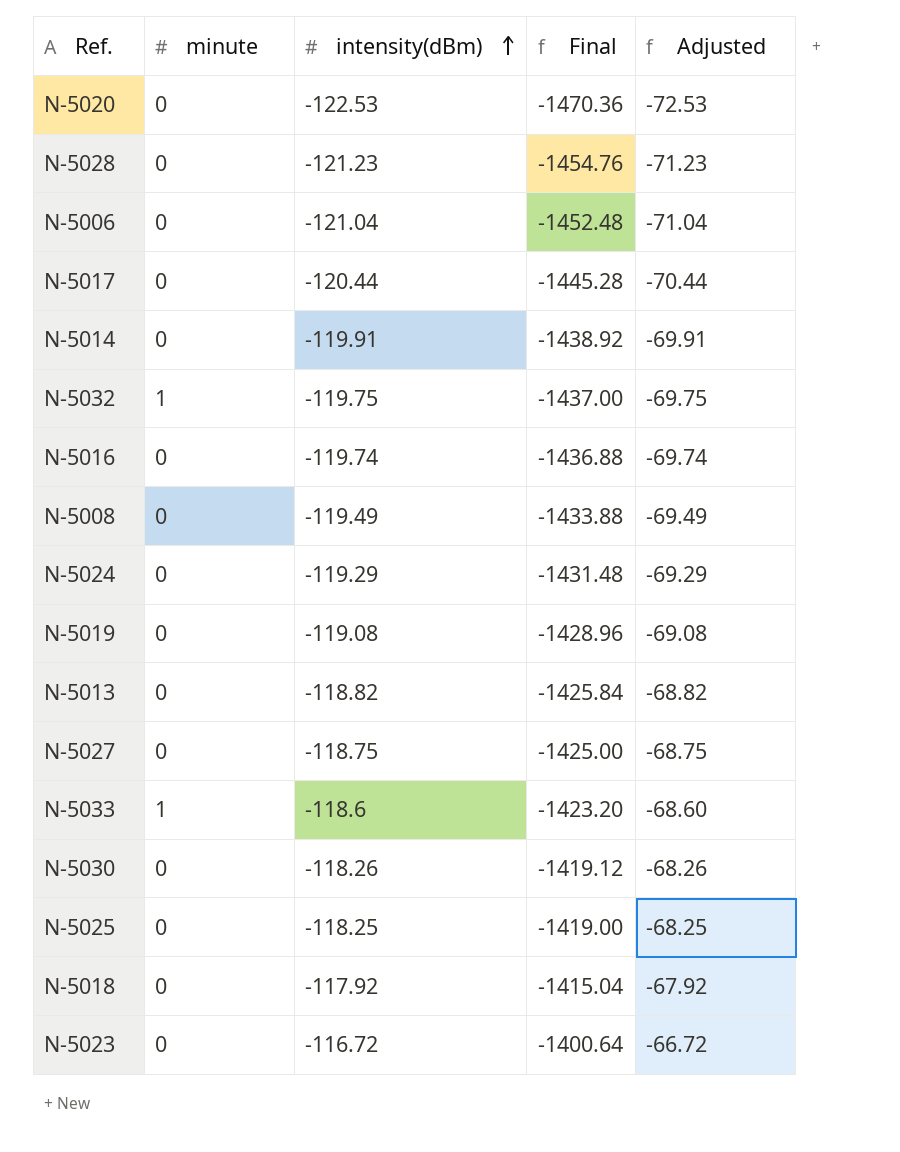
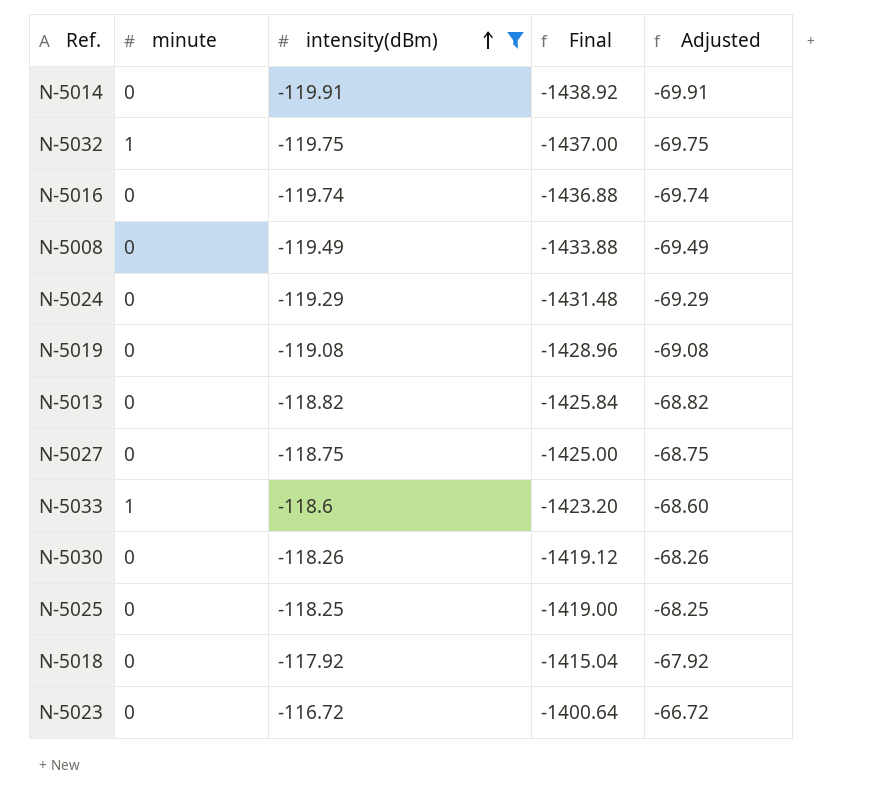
filter: none -> intensity(dBm) >= -119.91

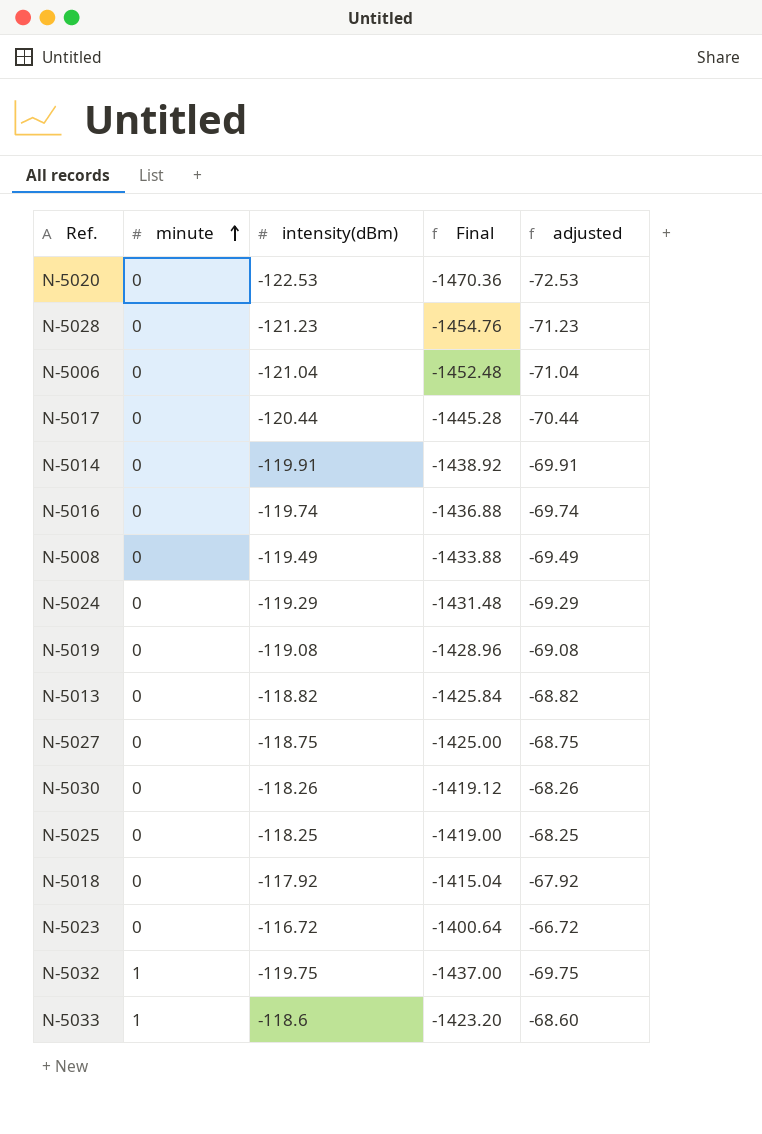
filter: intensity(dBm) >= -119.91 -> none
row order: intensity(dBm) ascending -> minute ascending
column name: Adjusted -> adjusted

